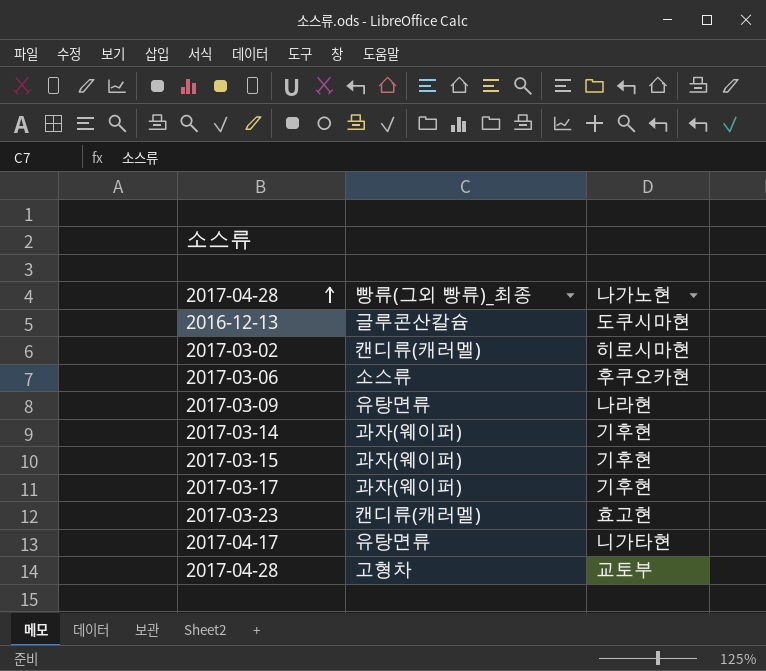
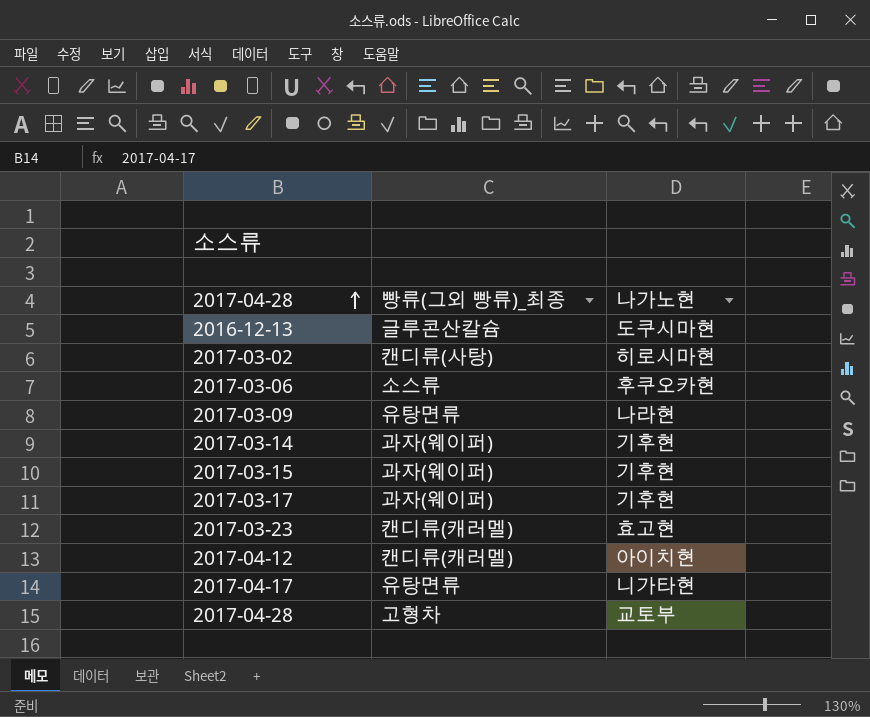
2017-03-02 | 빵류(그외 빵류)_최종: 캔디류(캐러멜) -> 캔디류(사탕)
row 2017-04-12: none -> 캔디류(캐러멜) | 아이치현

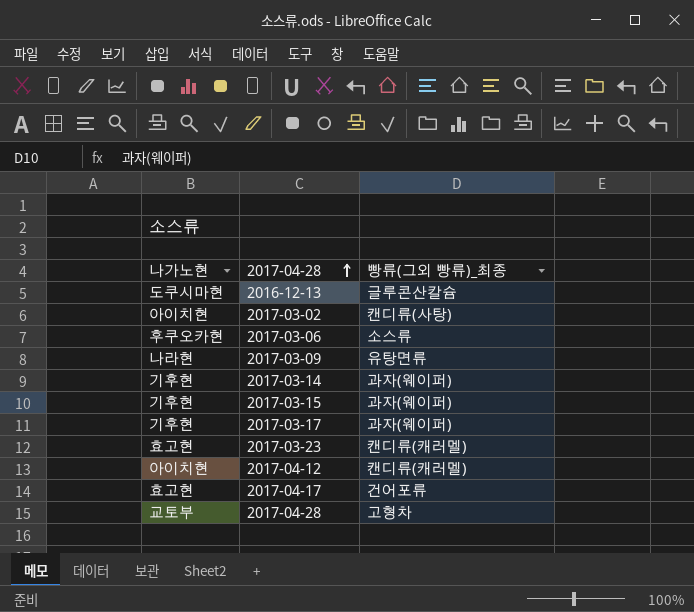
column 나가노현 | position: 3 -> 1
2017-03-02 | 나가노현: 히로시마현 -> 아이치현
2017-04-17 | 나가노현: 니가타현 -> 효고현
2017-04-17 | 빵류(그외 빵류)_최종: 유탕면류 -> 건어포류

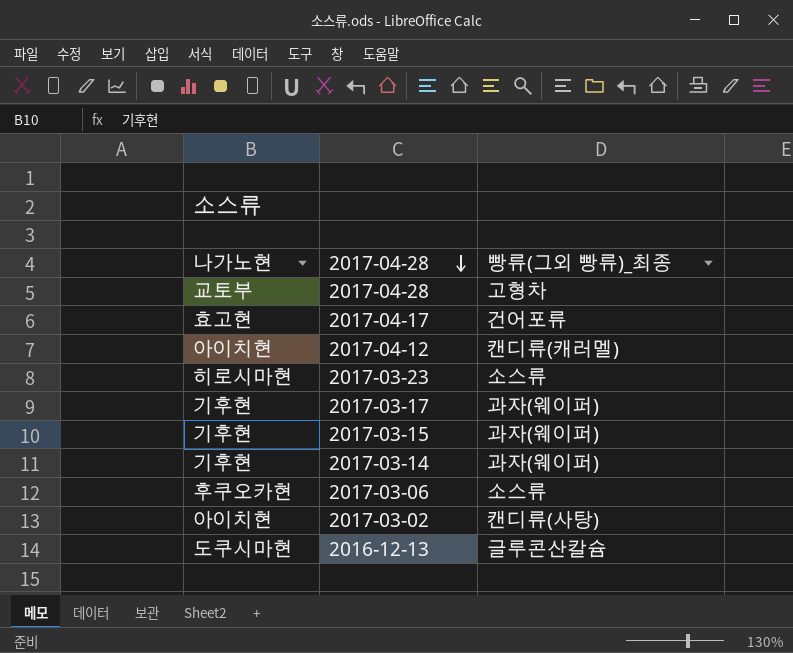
row order: 2017-04-28 ascending -> 2017-04-28 descending
row 2017-03-09: 나라현 | 유탕면류 -> none
2017-03-23 | 나가노현: 효고현 -> 히로시마현
2017-03-23 | 빵류(그외 빵류)_최종: 캔디류(캐러멜) -> 소스류

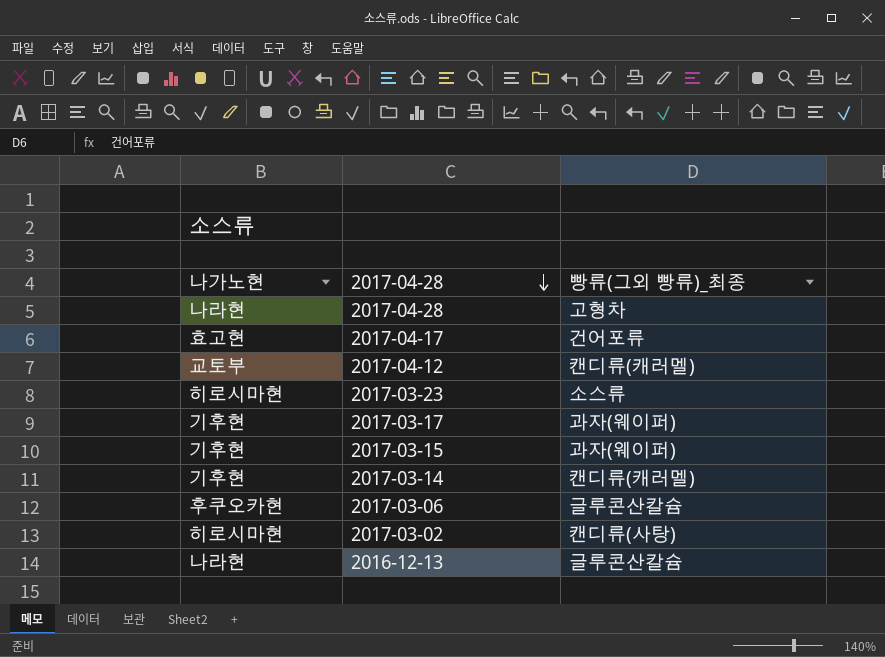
2017-04-28 | 나가노현: 교토부 -> 나라현
2017-04-12 | 나가노현: 아이치현 -> 교토부
2017-03-14 | 빵류(그외 빵류)_최종: 과자(웨이퍼) -> 캔디류(캐러멜)
2017-03-06 | 빵류(그외 빵류)_최종: 소스류 -> 글루콘산칼슘
2017-03-02 | 나가노현: 아이치현 -> 히로시마현
2016-12-13 | 나가노현: 도쿠시마현 -> 나라현

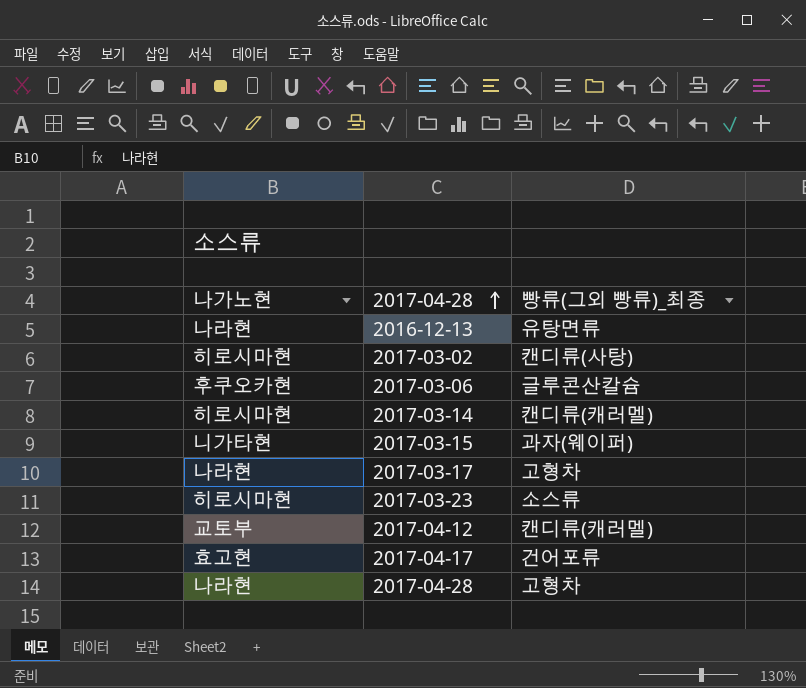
row order: 2017-04-28 descending -> 2017-04-28 ascending
2016-12-13 | 빵류(그외 빵류)_최종: 글루콘산칼슘 -> 유탕면류
2017-03-14 | 나가노현: 기후현 -> 히로시마현
2017-03-15 | 나가노현: 기후현 -> 니가타현
2017-03-17 | 나가노현: 기후현 -> 나라현
2017-03-17 | 빵류(그외 빵류)_최종: 과자(웨이퍼) -> 고형차

